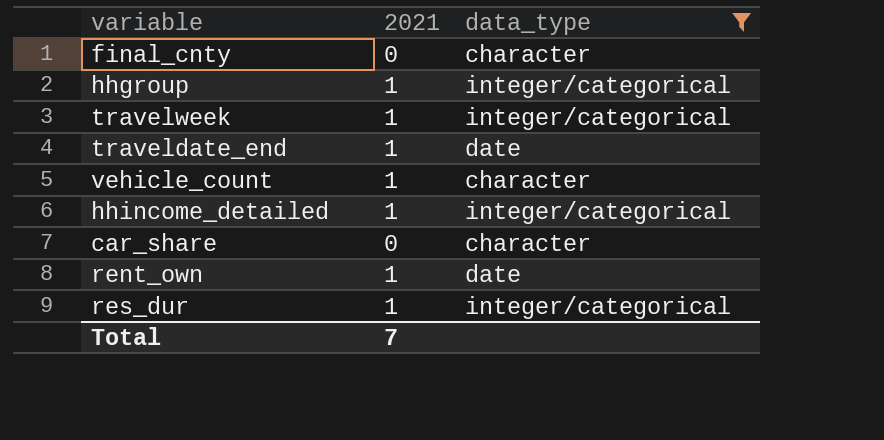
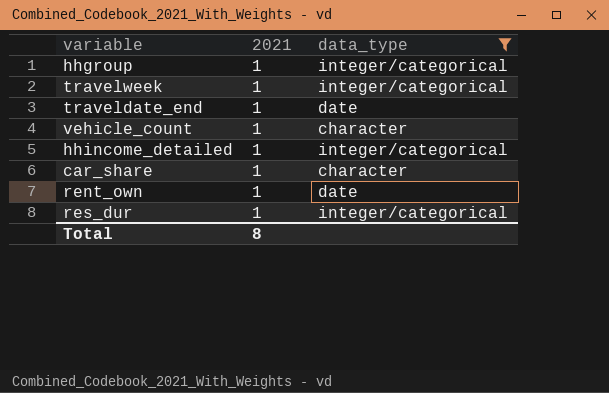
row final_cnty: 0 | character -> none
car_share | 2021: 0 -> 1
Total | 2021: 7 -> 8

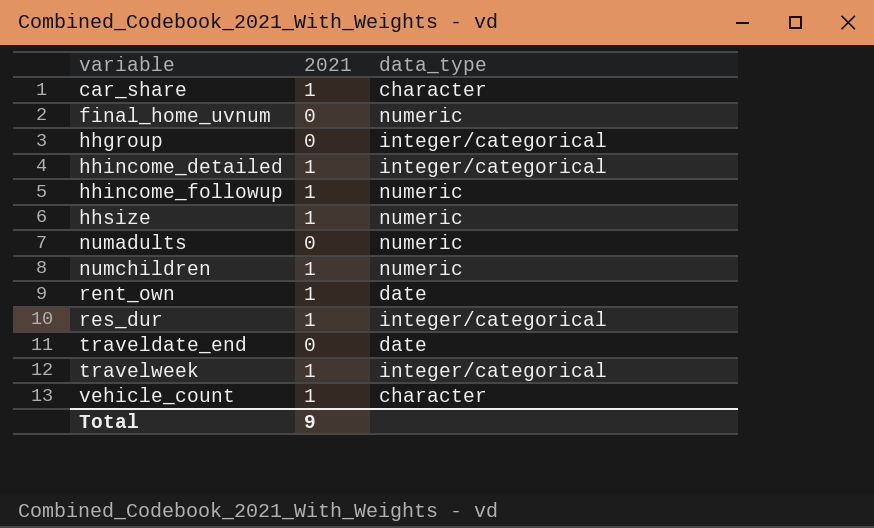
filter: data_type != numeric -> none
row order: none -> variable ascending
hhgroup | 2021: 1 -> 0
traveldate_end | 2021: 1 -> 0
Total | 2021: 8 -> 9

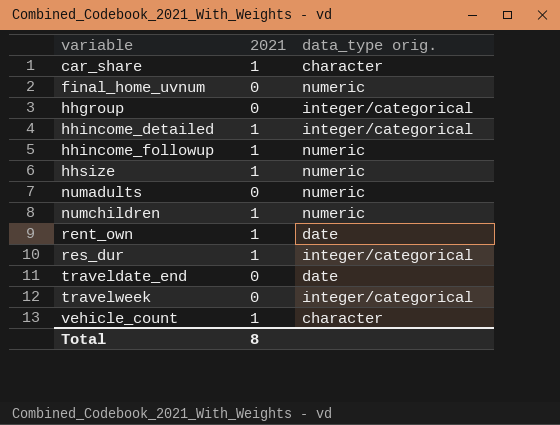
column name: data_type -> data_type orig.
travelweek | 2021: 1 -> 0
Total | 2021: 9 -> 8

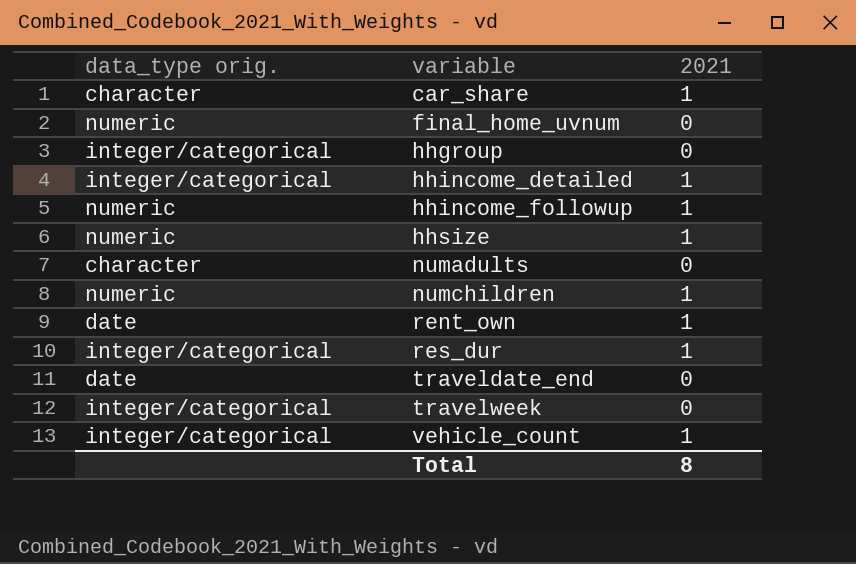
column data_type orig. | position: 3 -> 1
numadults | data_type orig.: numeric -> character
vehicle_count | data_type orig.: character -> integer/categorical

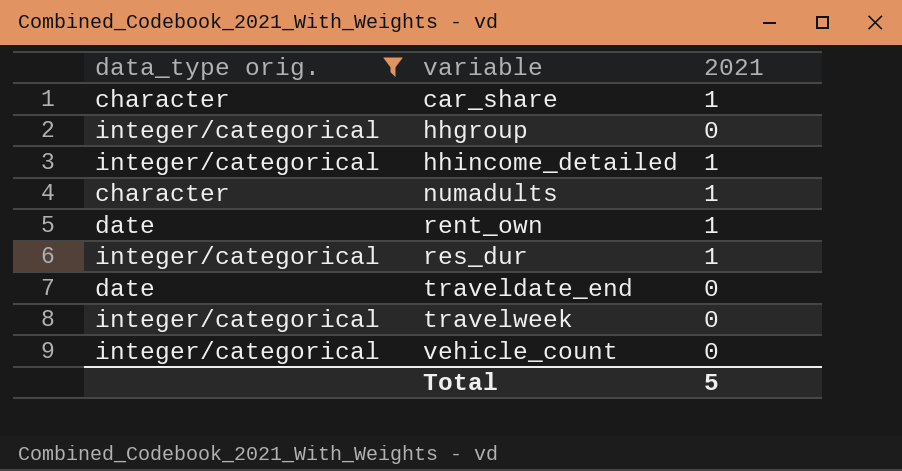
filter: none -> data_type orig. != numeric
numadults | 2021: 0 -> 1
vehicle_count | 2021: 1 -> 0
Total | 2021: 8 -> 5

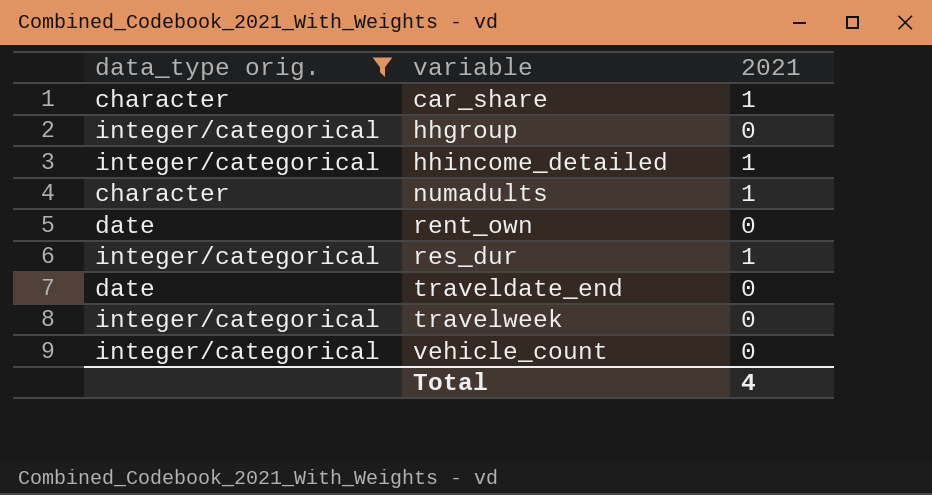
rent_own | 2021: 1 -> 0
Total | 2021: 5 -> 4

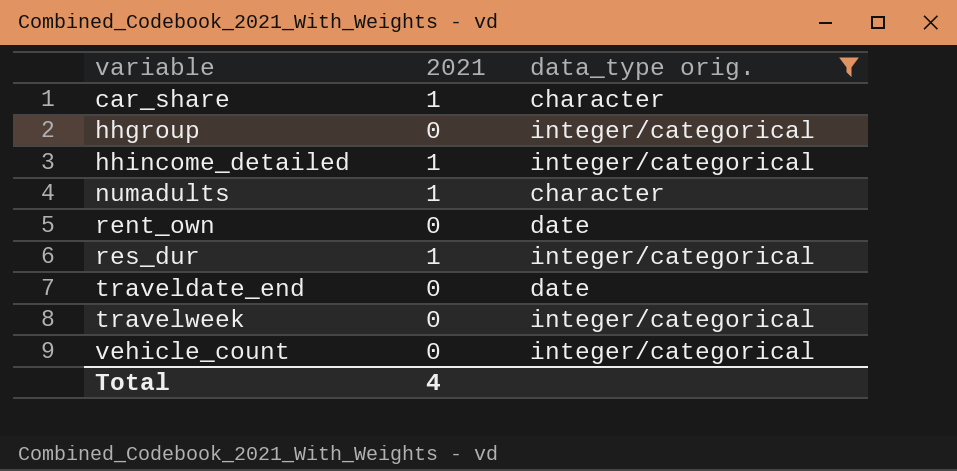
column data_type orig. | position: 1 -> 3

